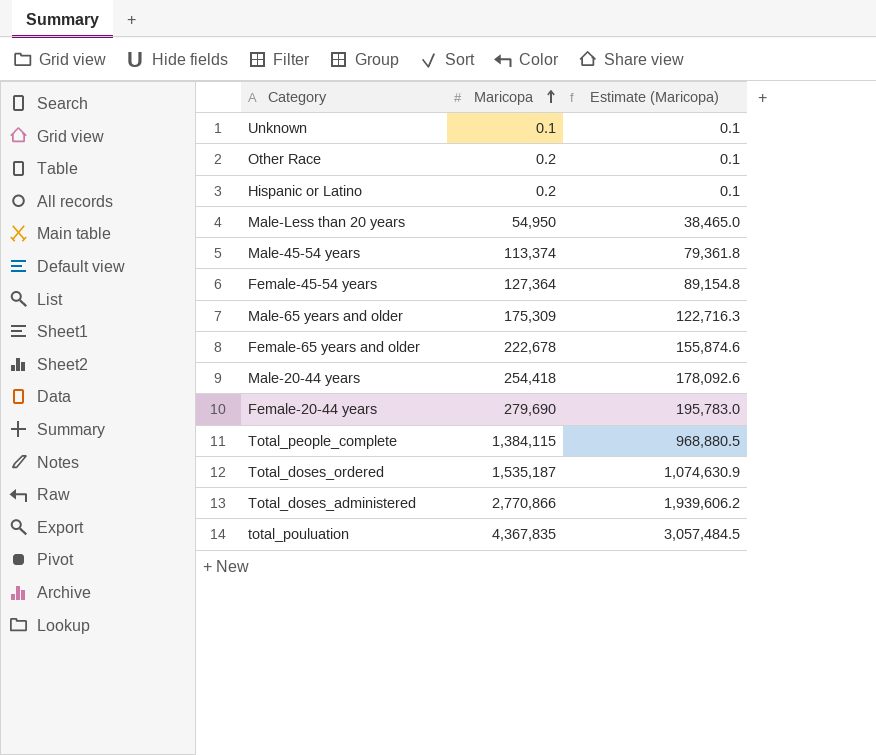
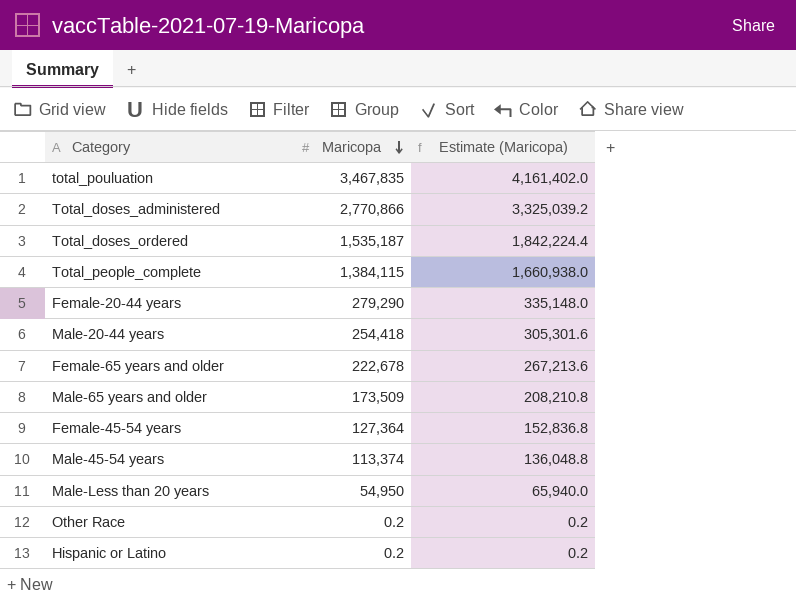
row order: Maricopa ascending -> Maricopa descending
column Estimate (Maricopa) | formula: [Maricopa] * 0.7 -> [Maricopa] * 1.2
row Unknown: 0.1 | 0.1 -> none
total_pouluation | Maricopa: 4,367,835 -> 3,467,835
Female-20-44 years | Maricopa: 279,690 -> 279,290
Male-65 years and older | Maricopa: 175,309 -> 173,509

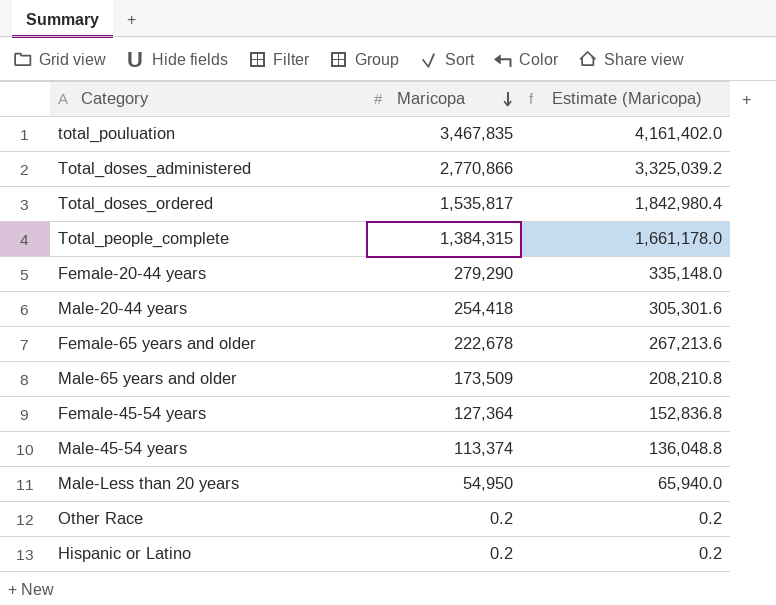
Total_doses_ordered | Maricopa: 1,535,187 -> 1,535,817
Total_doses_ordered | Estimate (Maricopa): 1,842,224.4 -> 1,842,980.4
Total_people_complete | Maricopa: 1,384,115 -> 1,384,315
Total_people_complete | Estimate (Maricopa): 1,660,938.0 -> 1,661,178.0

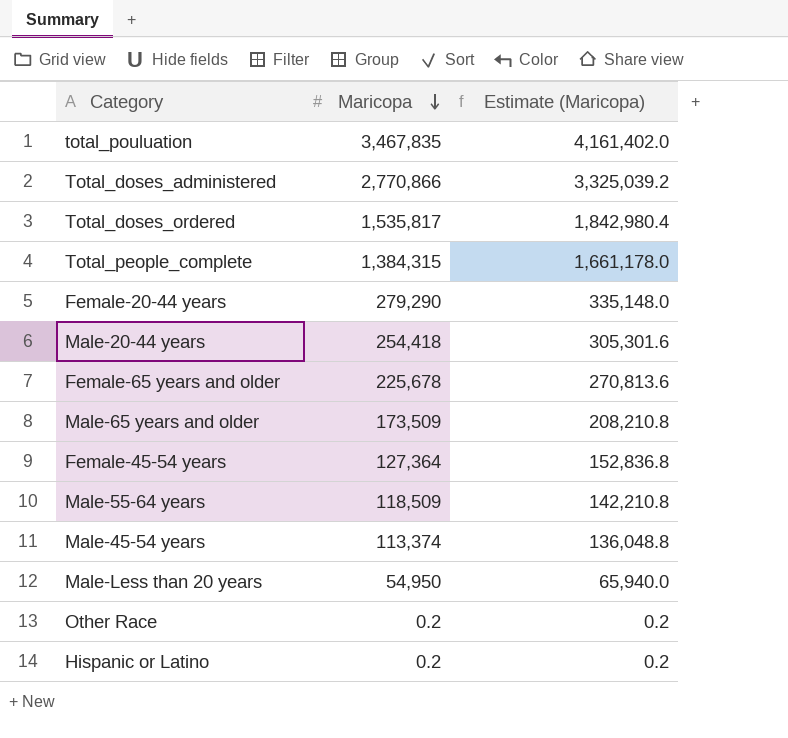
Female-65 years and older | Maricopa: 222,678 -> 225,678
Female-65 years and older | Estimate (Maricopa): 267,213.6 -> 270,813.6
row Male-55-64 years: none -> 118,509 | 142,210.8

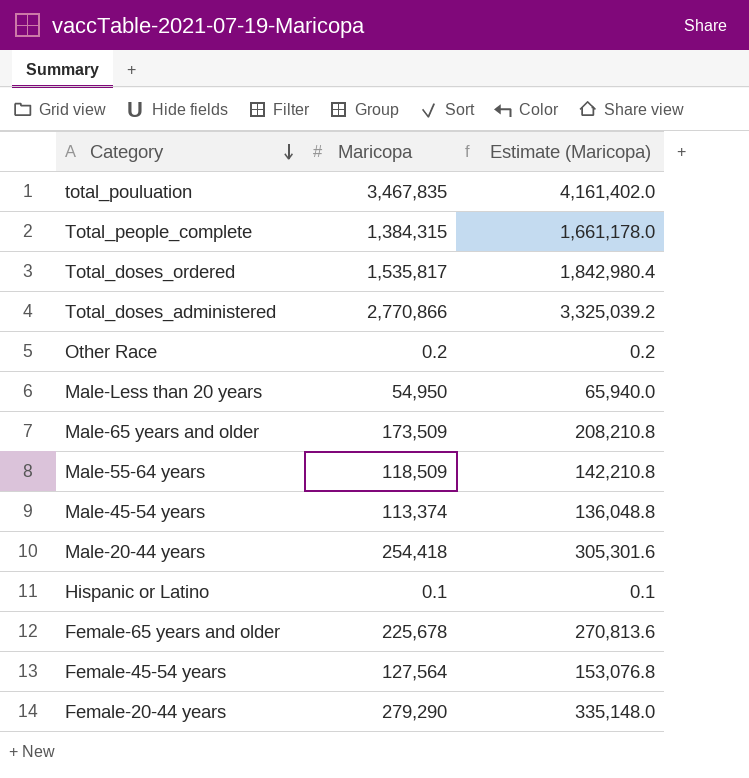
row order: Maricopa descending -> Category descending
Hispanic or Latino | Maricopa: 0.2 -> 0.1
Hispanic or Latino | Estimate (Maricopa): 0.2 -> 0.1
Female-45-54 years | Maricopa: 127,364 -> 127,564
Female-45-54 years | Estimate (Maricopa): 152,836.8 -> 153,076.8

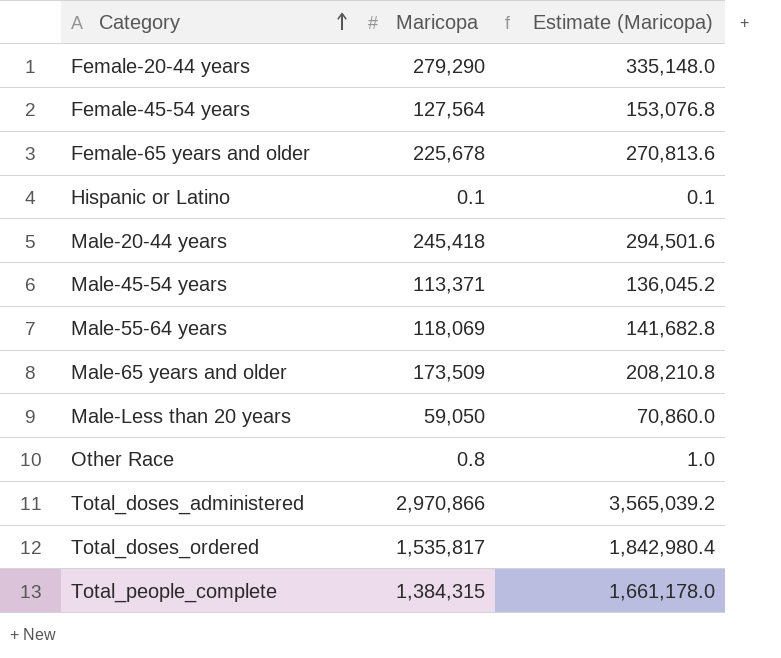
row order: Category descending -> Category ascending
row total_pouluation: 3,467,835 | 4,161,402.0 -> none
Male-20-44 years | Maricopa: 254,418 -> 245,418
Male-20-44 years | Estimate (Maricopa): 305,301.6 -> 294,501.6
Male-45-54 years | Maricopa: 113,374 -> 113,371
Male-45-54 years | Estimate (Maricopa): 136,048.8 -> 136,045.2
Male-55-64 years | Maricopa: 118,509 -> 118,069
Male-55-64 years | Estimate (Maricopa): 142,210.8 -> 141,682.8
Male-Less than 20 years | Maricopa: 54,950 -> 59,050
Male-Less than 20 years | Estimate (Maricopa): 65,940.0 -> 70,860.0
Other Race | Maricopa: 0.2 -> 0.8
Other Race | Estimate (Maricopa): 0.2 -> 1.0
Total_doses_administered | Maricopa: 2,770,866 -> 2,970,866
Total_doses_administered | Estimate (Maricopa): 3,325,039.2 -> 3,565,039.2

